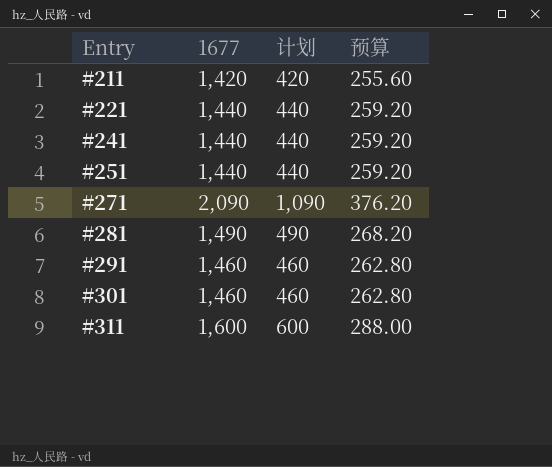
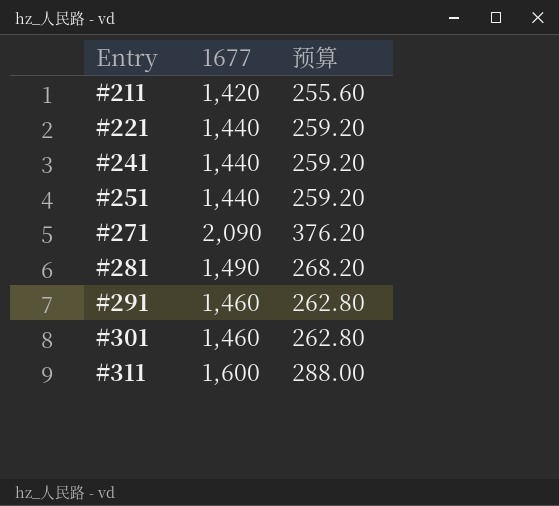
column 计划 | formula: [1677] - 1000 -> none

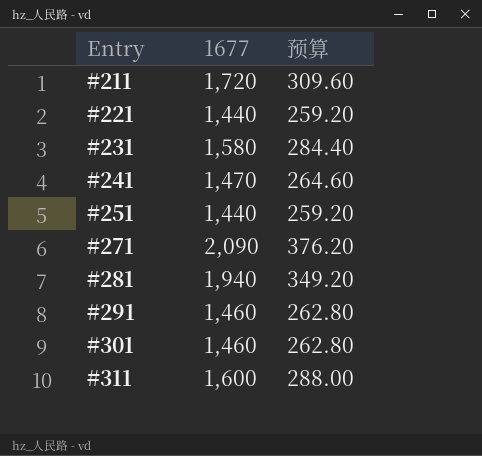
#211 | 1677: 1,420 -> 1,720
#211 | 预算: 255.60 -> 309.60
row #231: none -> 1,580 | 284.40
#241 | 1677: 1,440 -> 1,470
#241 | 预算: 259.20 -> 264.60
#281 | 1677: 1,490 -> 1,940
#281 | 预算: 268.20 -> 349.20

